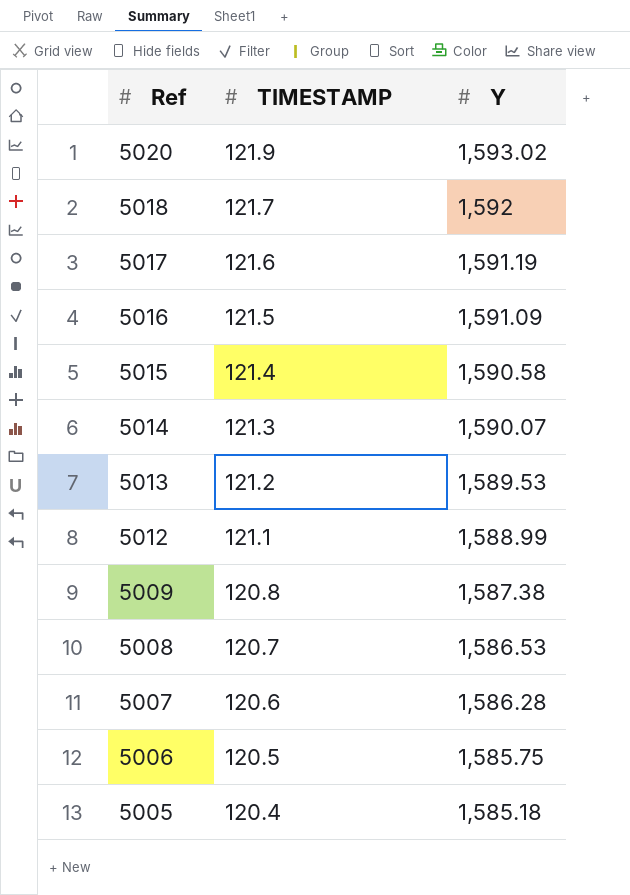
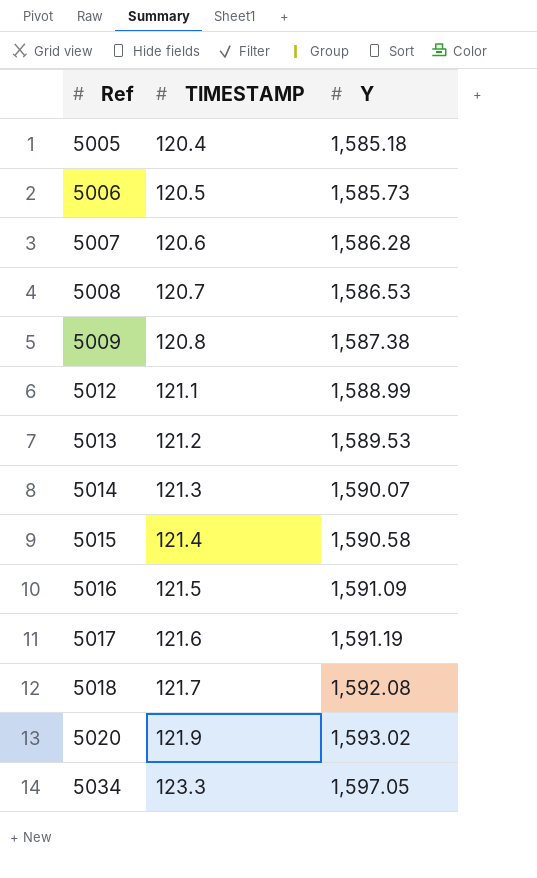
row order: Ref descending -> Ref ascending
5006 | Y: 1,585.75 -> 1,585.73
5018 | Y: 1,592 -> 1,592.08
row 5034: none -> 123.3 | 1,597.05

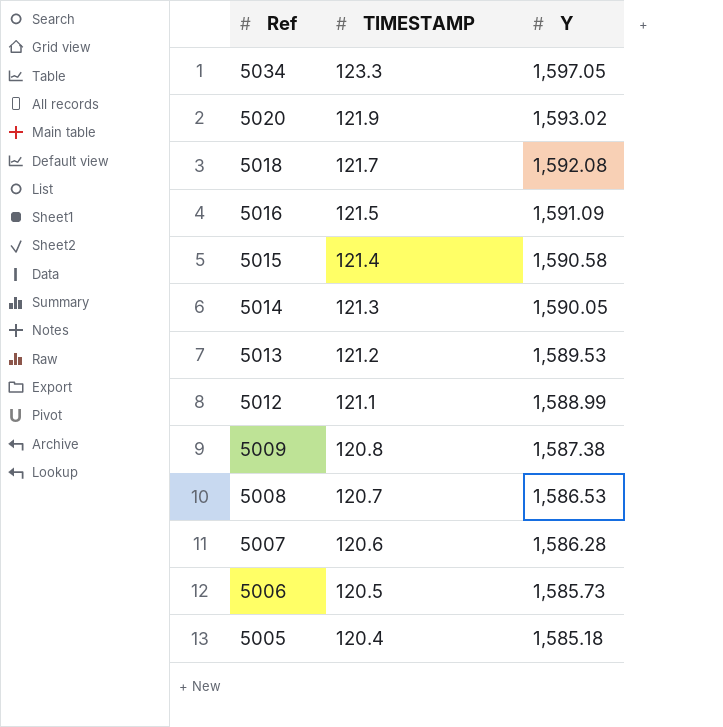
row order: Ref ascending -> Ref descending
row 5017: 121.6 | 1,591.19 -> none
5014 | Y: 1,590.07 -> 1,590.05

